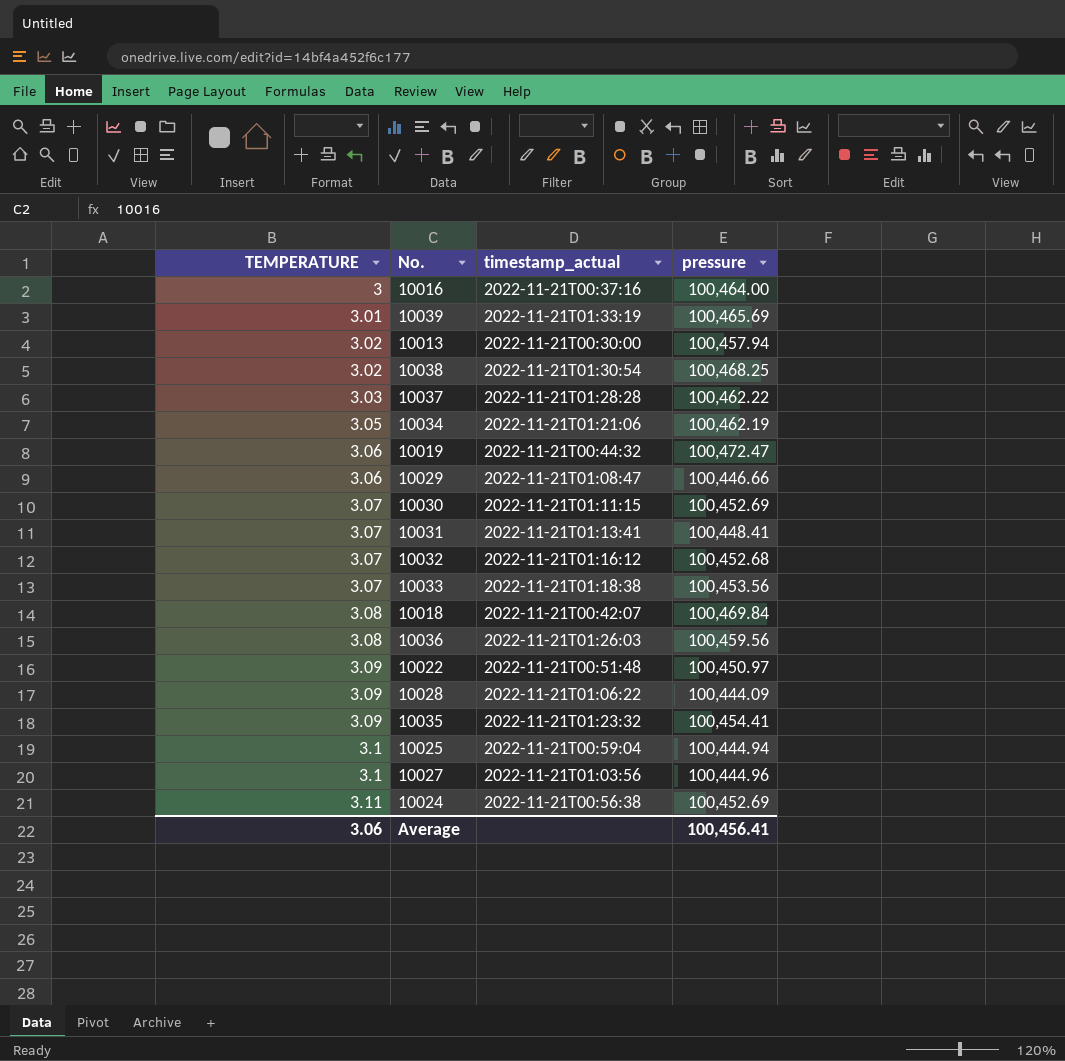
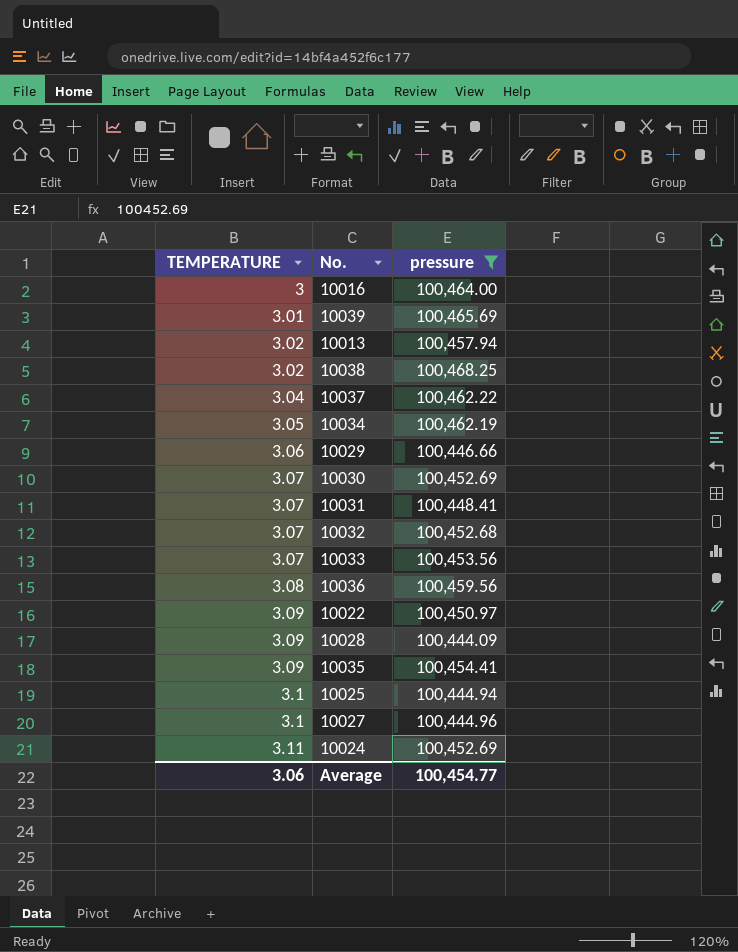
filter: none -> pressure <= 100,468.25
column timestamp_actual | position: 3 -> none
10037 | TEMPERATURE: 3.03 -> 3.04
Average | pressure: 100,456.41 -> 100,454.77

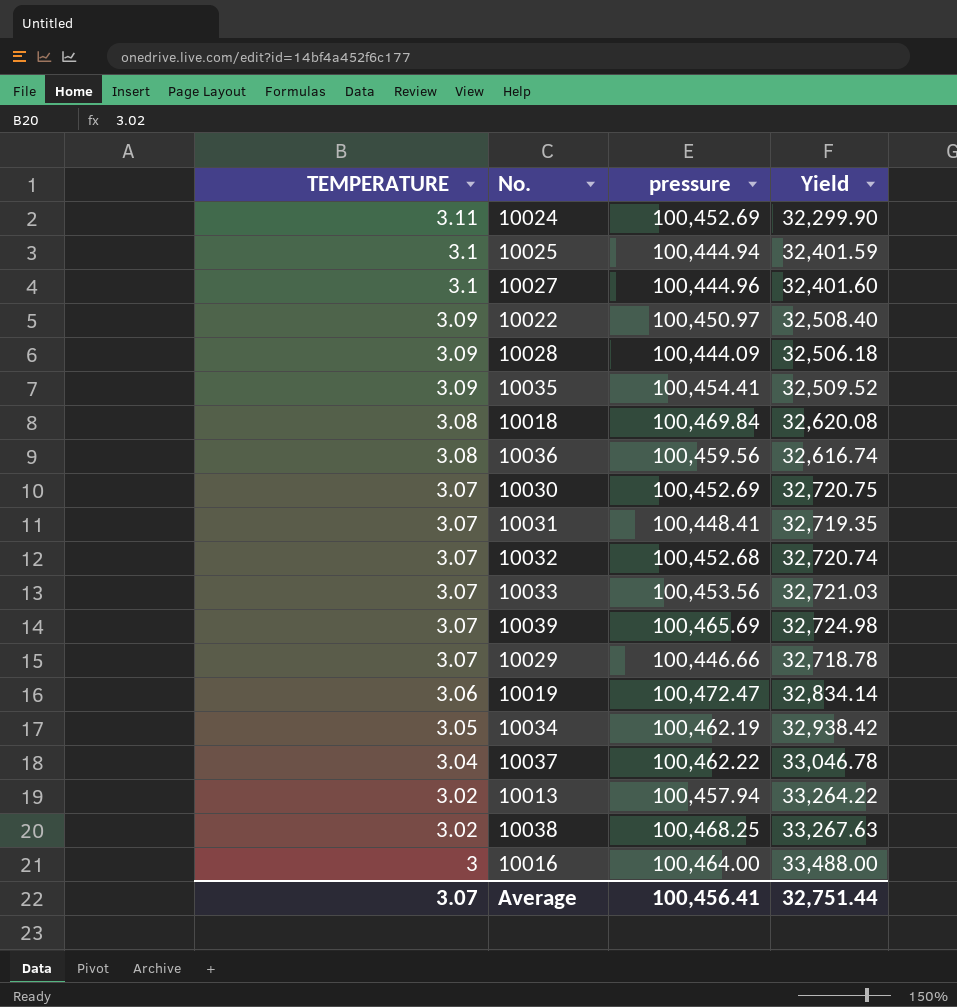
filter: pressure <= 100,468.25 -> none
row order: TEMPERATURE ascending -> TEMPERATURE descending
column Yield | formula: none -> [pressure] / [TEMPERATURE]
10039 | TEMPERATURE: 3.01 -> 3.07
10029 | TEMPERATURE: 3.06 -> 3.07
Average | TEMPERATURE: 3.06 -> 3.07
Average | pressure: 100,454.77 -> 100,456.41

